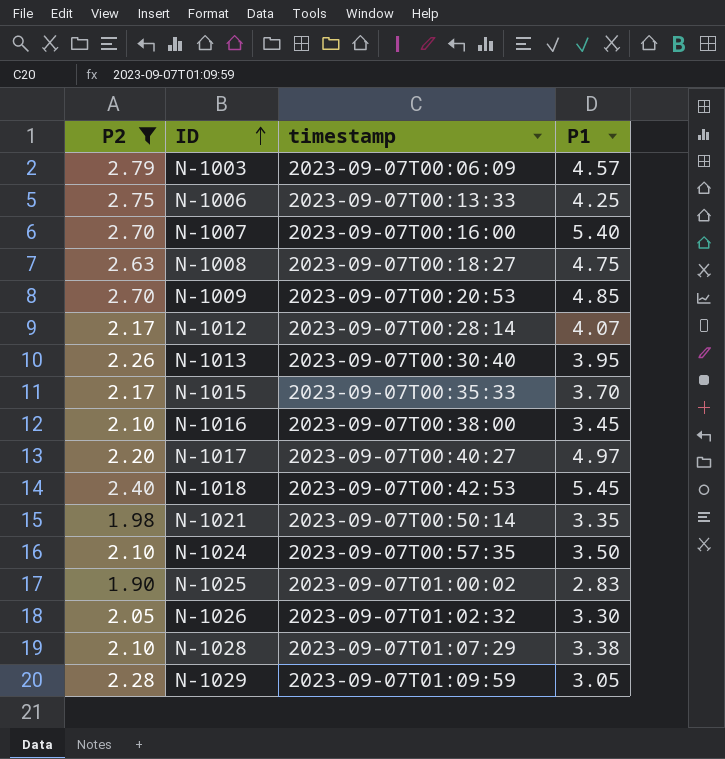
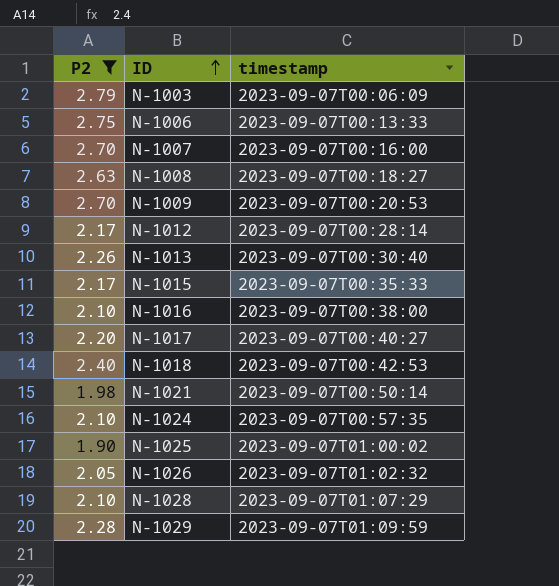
column P1 | position: 4 -> none

